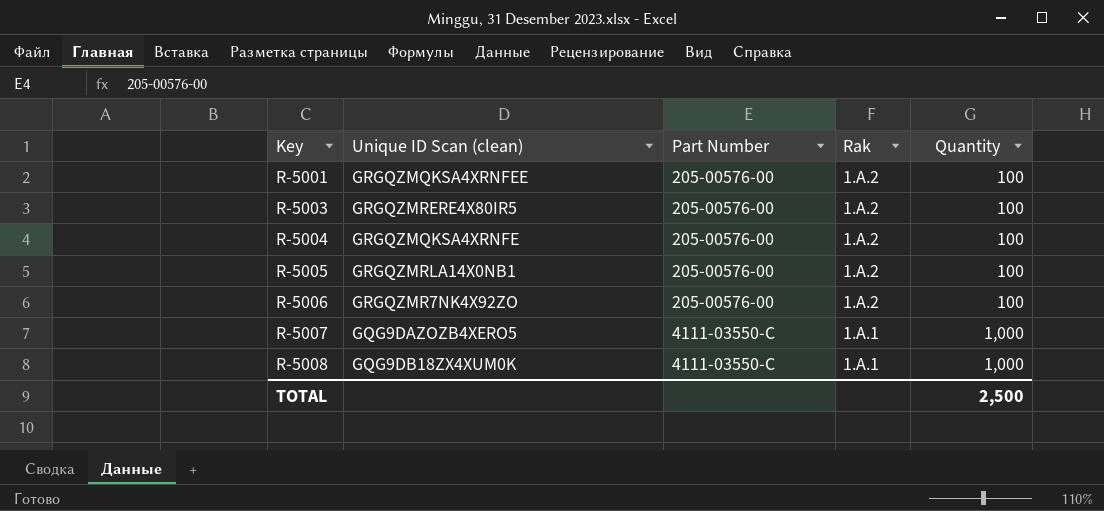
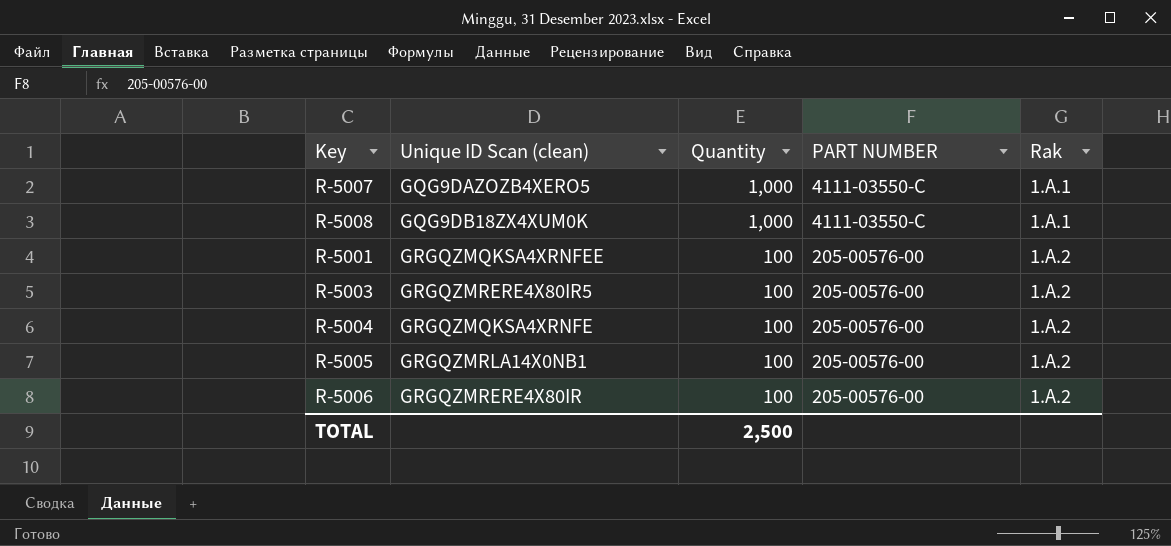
row order: Key ascending -> Quantity descending
column Quantity | position: 5 -> 3
column name: Part Number -> PART NUMBER
R-5006 | Unique ID Scan (clean): GRGQZMR7NK4X92ZO -> GRGQZMRERE4X80IR

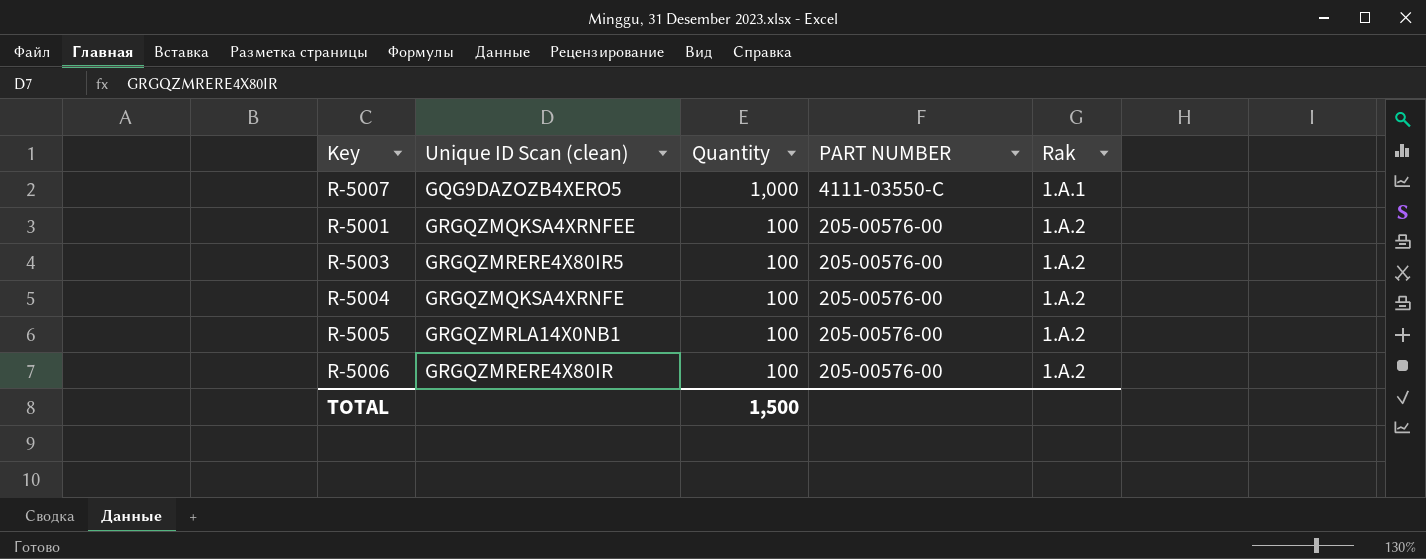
row R-5008: GQG9DB18ZX4XUM0K | 1,000 | 4111-03550-C | 1.A.1 -> none
TOTAL | Quantity: 2,500 -> 1,500

